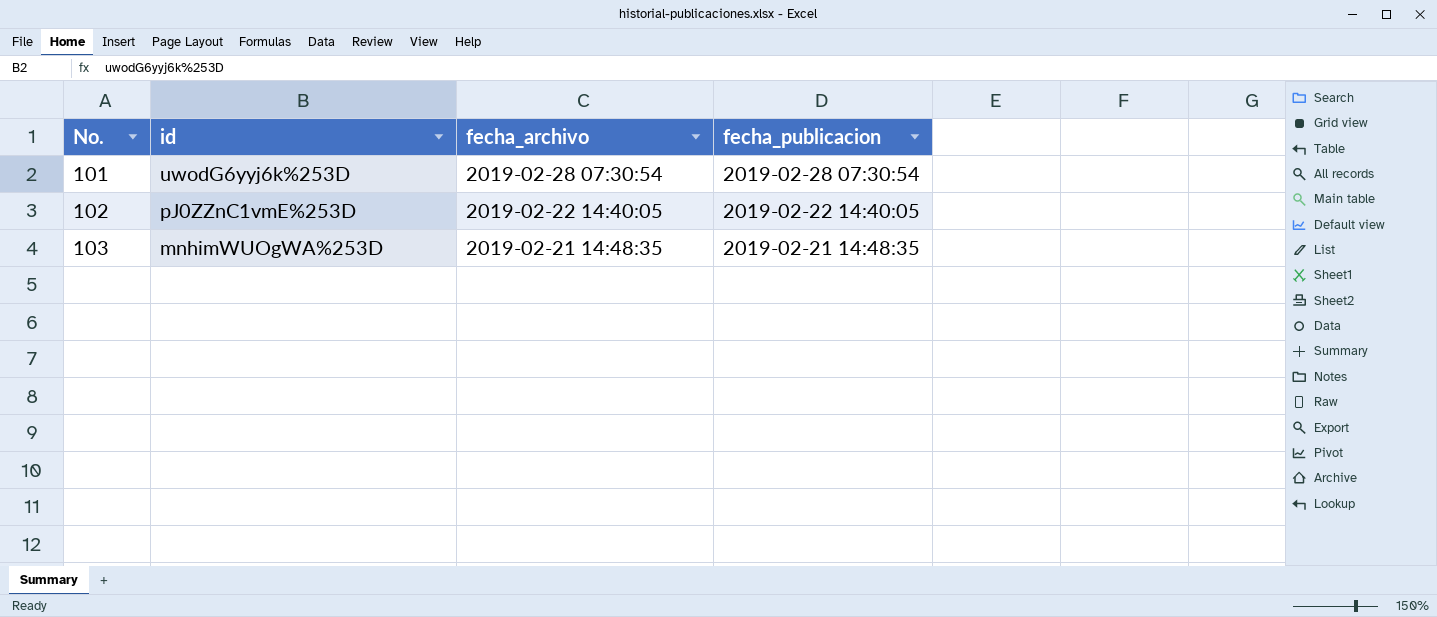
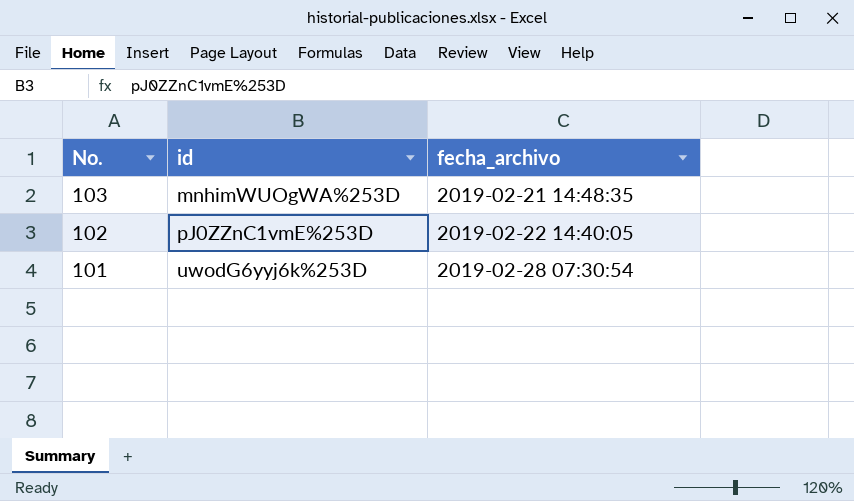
row order: No. ascending -> No. descending
column fecha_publicacion | position: 4 -> none

